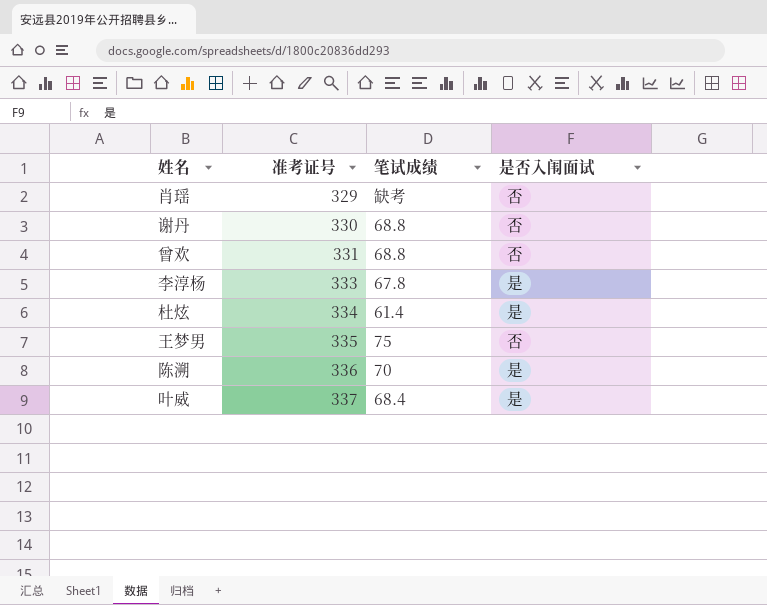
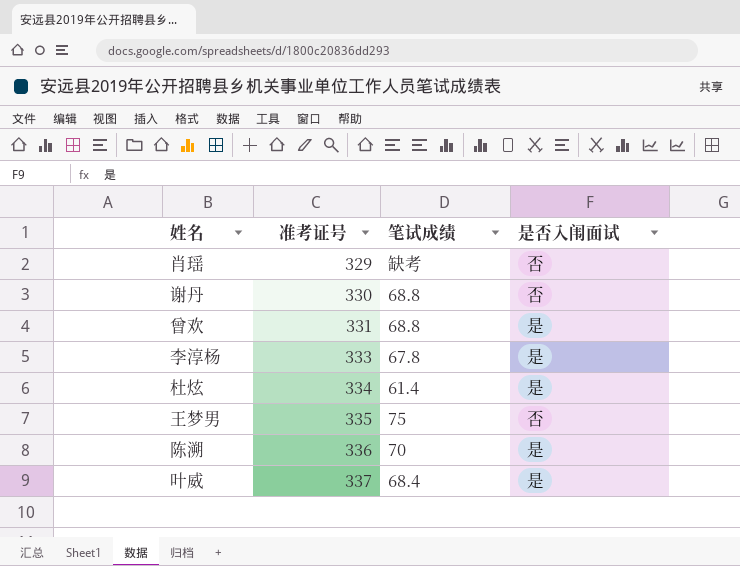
曾欢 | 是否入闱面试: 否 -> 是

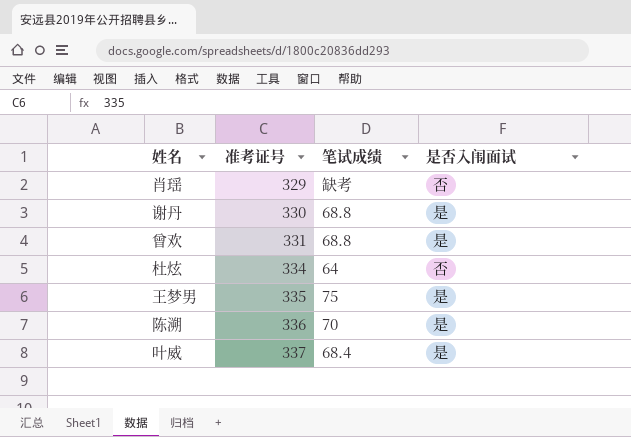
row 李淳杨: 333 | 67.8 | 是 -> none
谢丹 | 是否入闱面试: 否 -> 是
杜炫 | 笔试成绩: 61.4 -> 64
杜炫 | 是否入闱面试: 是 -> 否
王梦男 | 是否入闱面试: 否 -> 是

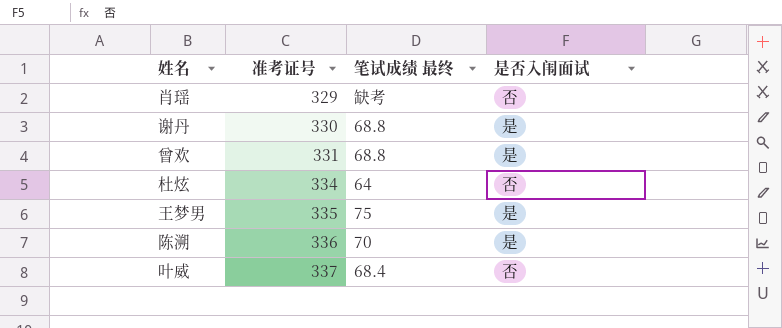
column name: 笔试成绩 -> 笔试成绩 最终
叶威 | 是否入闱面试: 是 -> 否

